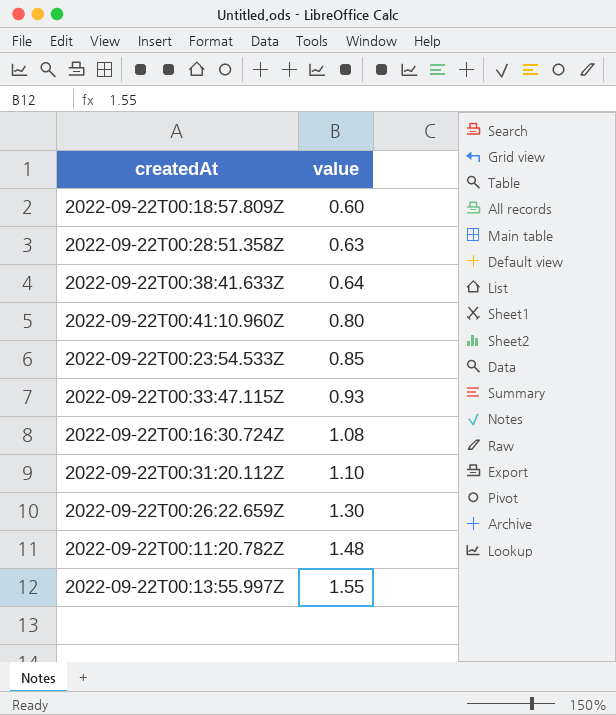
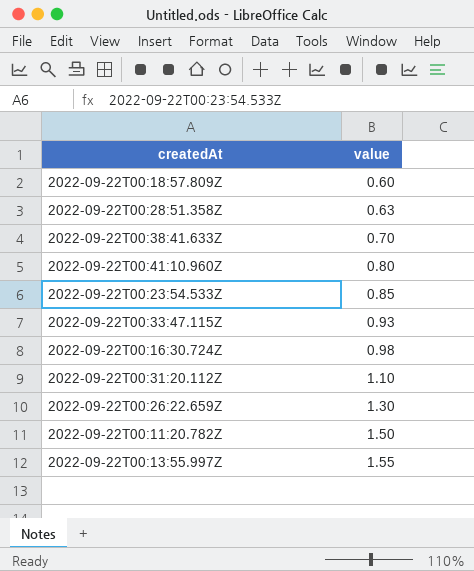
2022-09-22T00:38:41.633Z | value: 0.64 -> 0.70
2022-09-22T00:16:30.724Z | value: 1.08 -> 0.98
2022-09-22T00:11:20.782Z | value: 1.48 -> 1.50

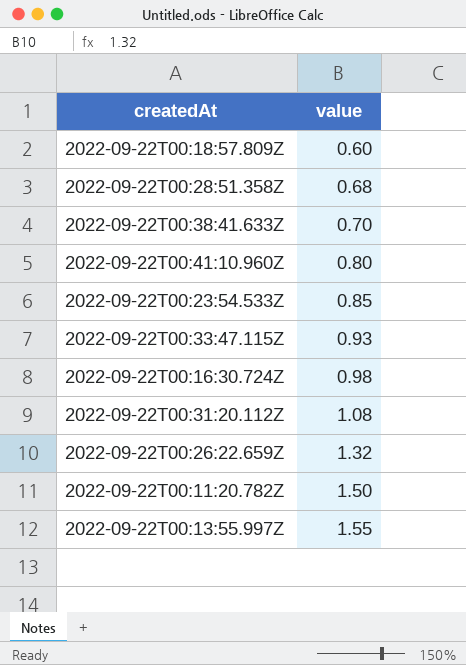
2022-09-22T00:28:51.358Z | value: 0.63 -> 0.68
2022-09-22T00:31:20.112Z | value: 1.10 -> 1.08
2022-09-22T00:26:22.659Z | value: 1.30 -> 1.32

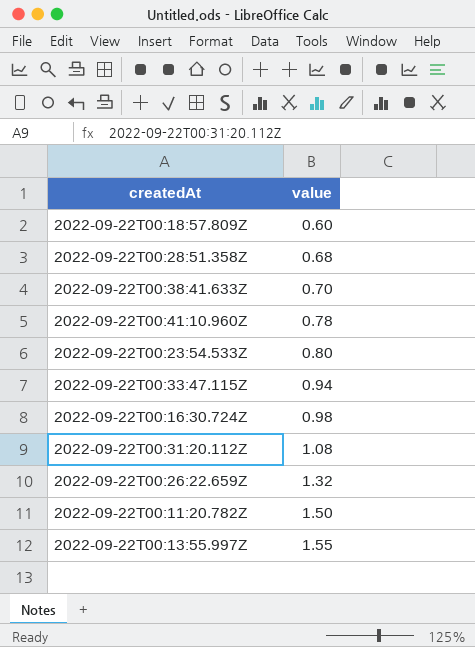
2022-09-22T00:41:10.960Z | value: 0.80 -> 0.78
2022-09-22T00:23:54.533Z | value: 0.85 -> 0.80
2022-09-22T00:33:47.115Z | value: 0.93 -> 0.94

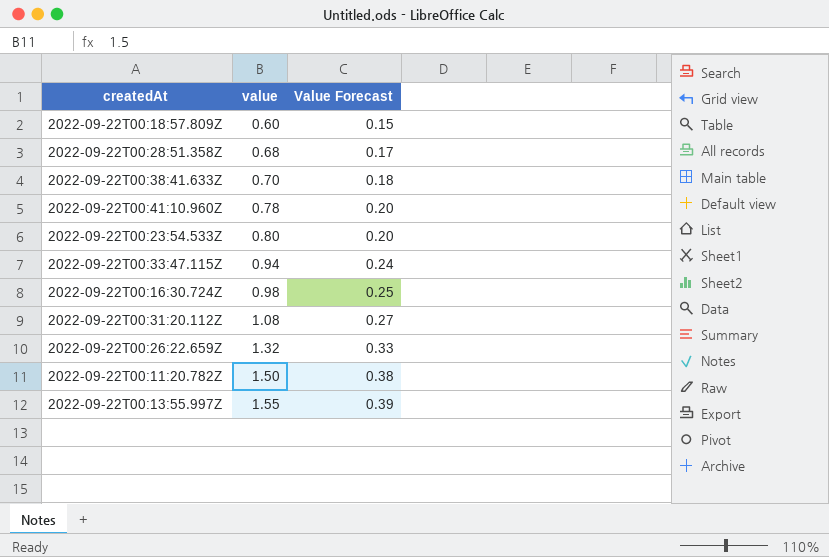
column Value Forecast | formula: none -> [value] * 0.25

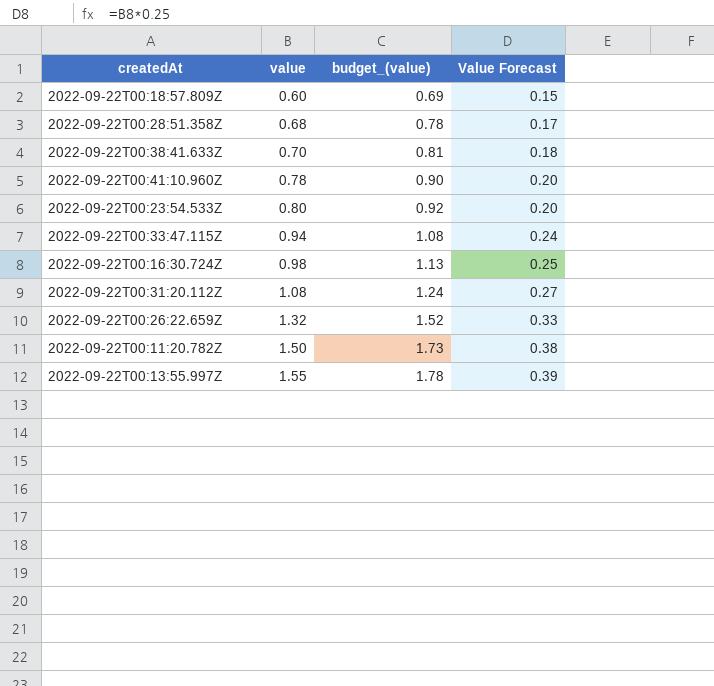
column budget_(value) | formula: none -> [value] * 1.15

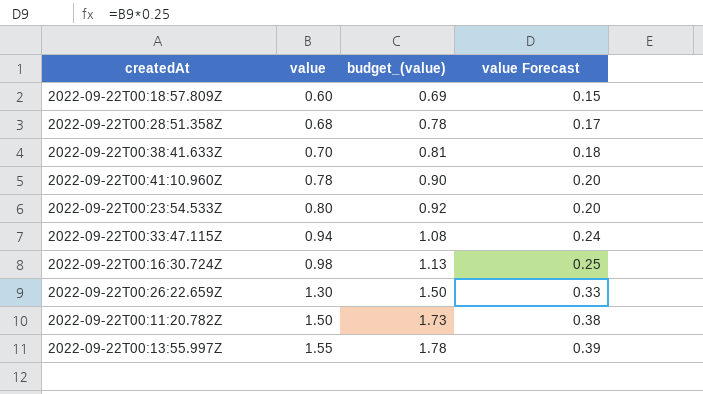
column name: Value Forecast -> value Forecast
row 2022-09-22T00:31:20.112Z: 1.08 | 1.24 | 0.27 -> none
2022-09-22T00:26:22.659Z | value: 1.32 -> 1.30
2022-09-22T00:26:22.659Z | budget_(value): 1.52 -> 1.50

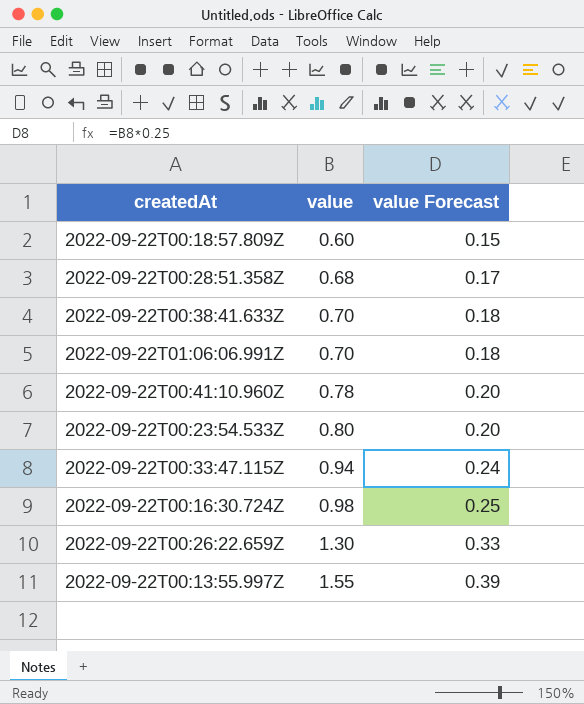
column budget_(value) | formula: [value] * 1.15 -> none
row 2022-09-22T00:11:20.782Z: 1.50 | 1.73 | 0.38 -> none
row 2022-09-22T01:06:06.991Z: none -> 0.70 | 0.18

